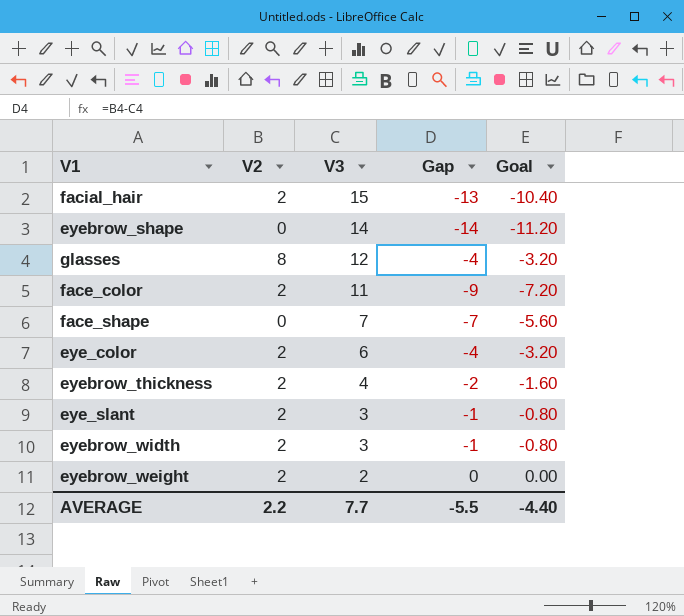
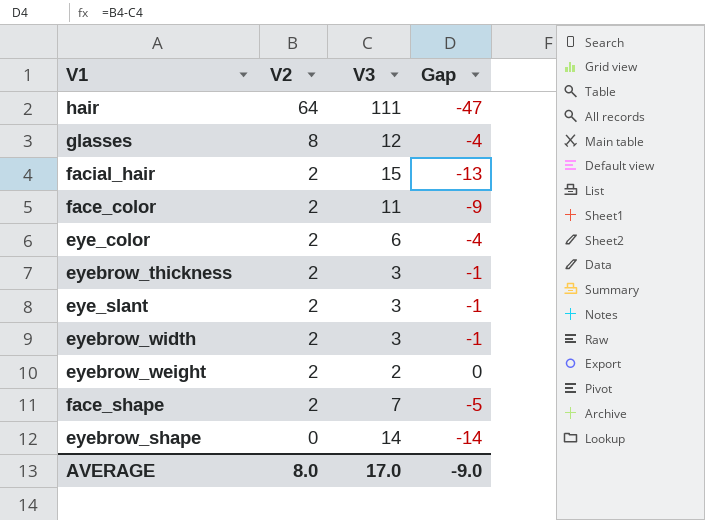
row order: V3 descending -> V2 descending
column Goal | formula: [Gap] * 0.8 -> none
row hair: none -> 64 | 111 | -47
eyebrow_thickness | V3: 4 -> 3
eyebrow_thickness | Gap: -2 -> -1
face_shape | V2: 0 -> 2
face_shape | Gap: -7 -> -5
AVERAGE | V2: 2.2 -> 8.0
AVERAGE | V3: 7.7 -> 17.0
AVERAGE | Gap: -5.5 -> -9.0

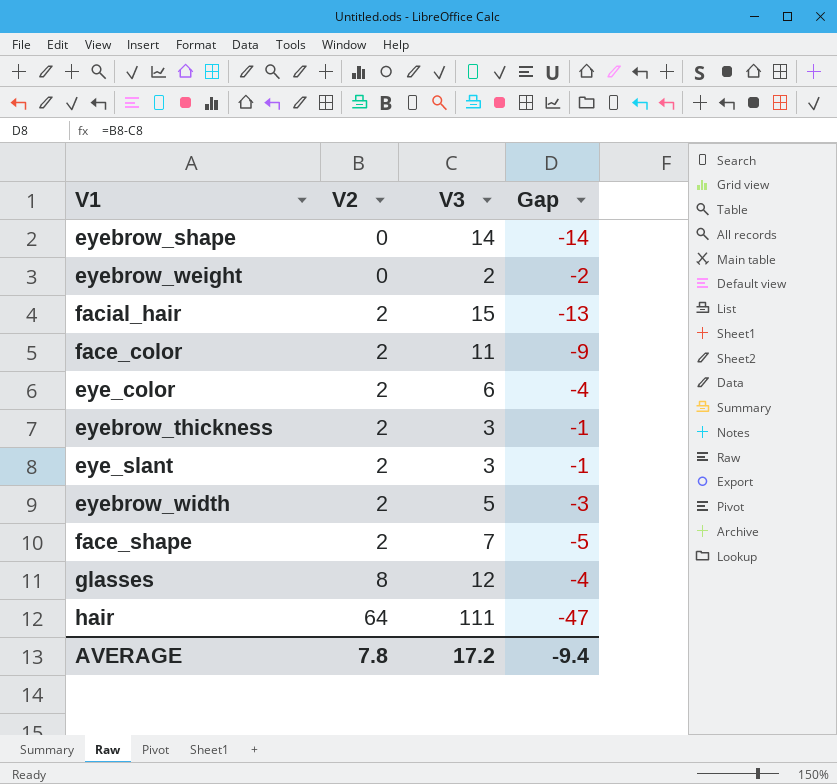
row order: V2 descending -> V2 ascending
eyebrow_weight | V2: 2 -> 0
eyebrow_weight | Gap: 0 -> -2
eyebrow_width | V3: 3 -> 5
eyebrow_width | Gap: -1 -> -3
AVERAGE | V2: 8.0 -> 7.8
AVERAGE | V3: 17.0 -> 17.2
AVERAGE | Gap: -9.0 -> -9.4

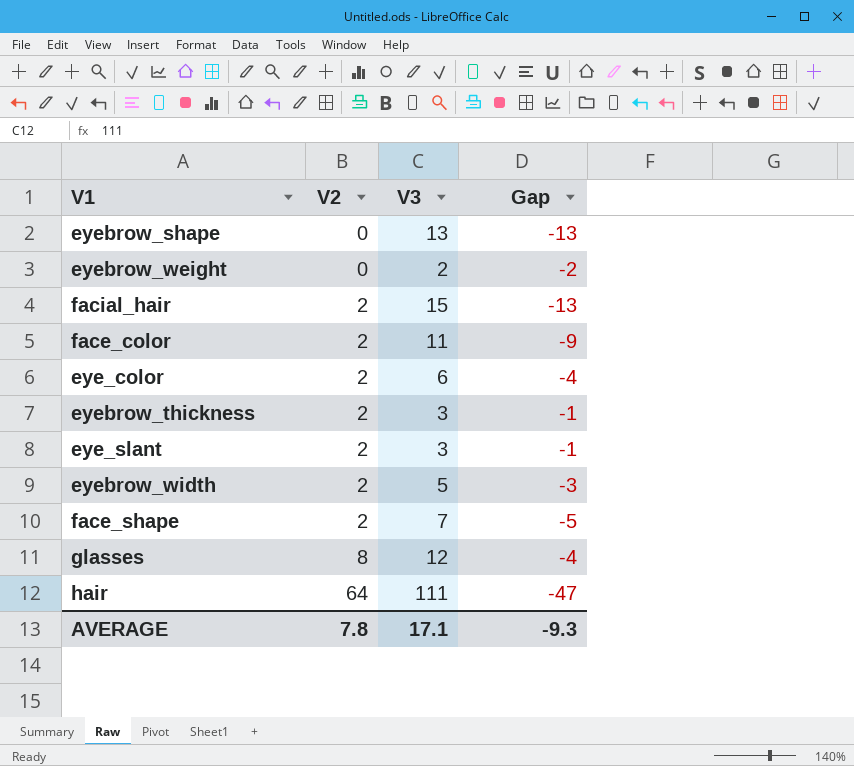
eyebrow_shape | V3: 14 -> 13
eyebrow_shape | Gap: -14 -> -13
AVERAGE | V3: 17.2 -> 17.1
AVERAGE | Gap: -9.4 -> -9.3

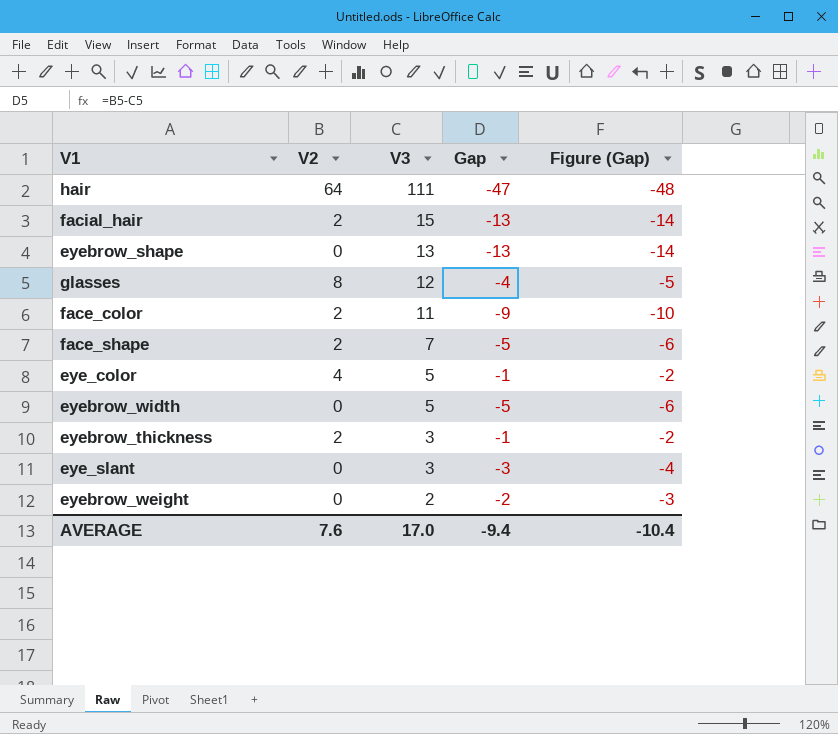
row order: V2 ascending -> V3 descending
column Figure (Gap) | formula: none -> [Gap] - 1
eye_color | V2: 2 -> 4
eye_color | V3: 6 -> 5
eye_color | Gap: -4 -> -1
eyebrow_width | V2: 2 -> 0
eyebrow_width | Gap: -3 -> -5
eye_slant | V2: 2 -> 0
eye_slant | Gap: -1 -> -3
AVERAGE | V2: 7.8 -> 7.6
AVERAGE | V3: 17.1 -> 17.0
AVERAGE | Gap: -9.3 -> -9.4

